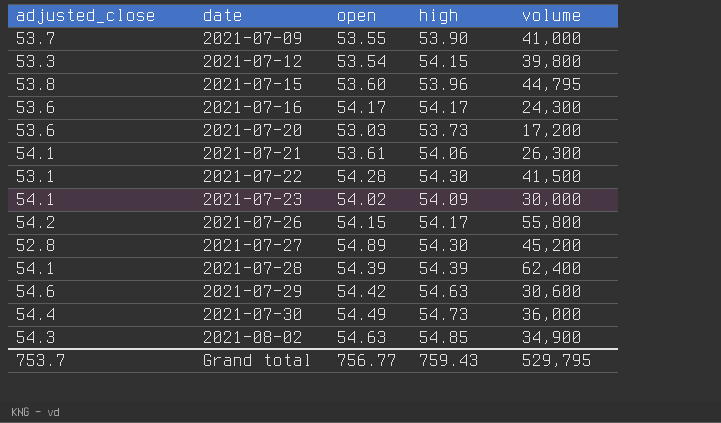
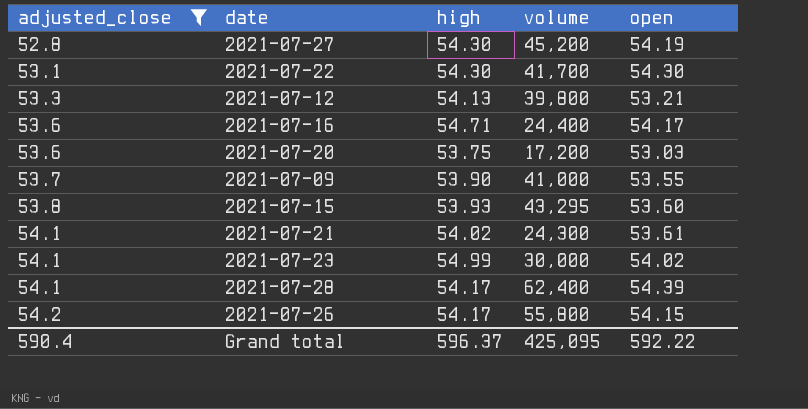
filter: none -> adjusted_close <= 54.2
row order: date ascending -> adjusted_close ascending
column open | position: 3 -> 5
2021-07-27 | open: 54.89 -> 54.19
2021-07-22 | volume: 41,500 -> 41,700
2021-07-22 | open: 54.28 -> 54.30
2021-07-12 | high: 54.15 -> 54.13
2021-07-12 | open: 53.54 -> 53.21
2021-07-16 | high: 54.17 -> 54.71
2021-07-16 | volume: 24,300 -> 24,400
2021-07-20 | high: 53.73 -> 53.75
2021-07-15 | high: 53.96 -> 53.93
2021-07-15 | volume: 44,795 -> 43,295
2021-07-21 | high: 54.06 -> 54.02
2021-07-21 | volume: 26,300 -> 24,300
2021-07-23 | high: 54.09 -> 54.99
2021-07-28 | high: 54.39 -> 54.17
Grand total | adjusted_close: 753.7 -> 590.4
Grand total | high: 759.43 -> 596.37
Grand total | volume: 529,795 -> 425,095
Grand total | open: 756.77 -> 592.22

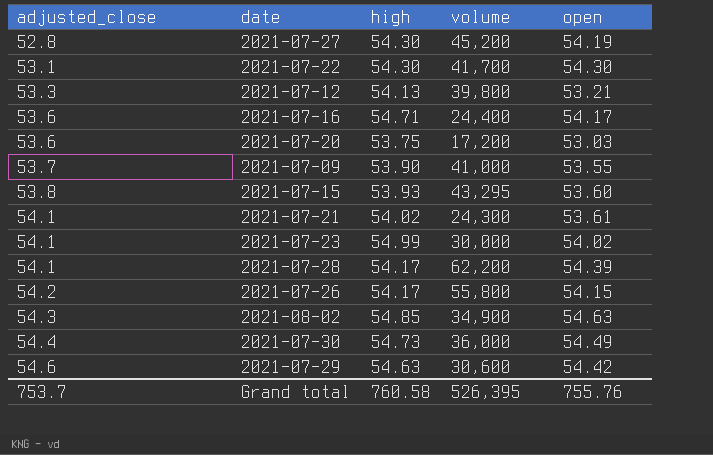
filter: adjusted_close <= 54.2 -> none
2021-07-28 | volume: 62,400 -> 62,200
Grand total | adjusted_close: 590.4 -> 753.7
Grand total | high: 596.37 -> 760.58
Grand total | volume: 425,095 -> 526,395
Grand total | open: 592.22 -> 755.76

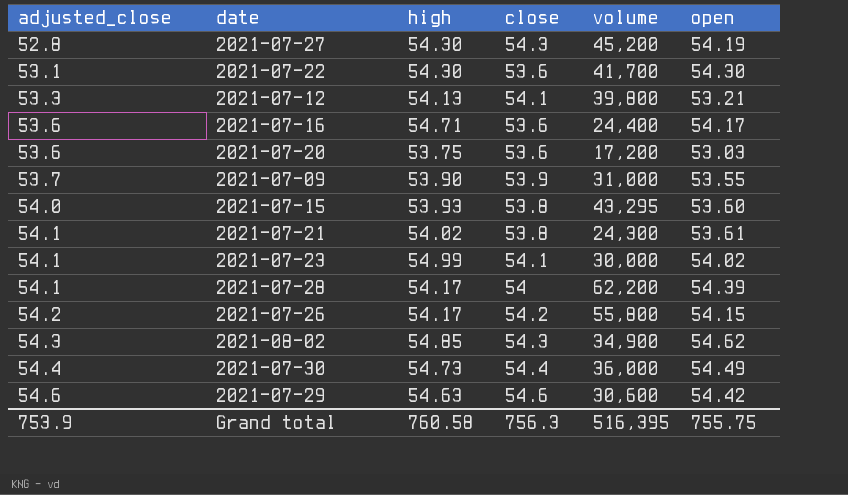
column close | position: none -> 4
2021-07-09 | volume: 41,000 -> 31,000
2021-07-15 | adjusted_close: 53.8 -> 54.0
2021-08-02 | open: 54.63 -> 54.62
Grand total | adjusted_close: 753.7 -> 753.9
Grand total | volume: 526,395 -> 516,395
Grand total | open: 755.76 -> 755.75

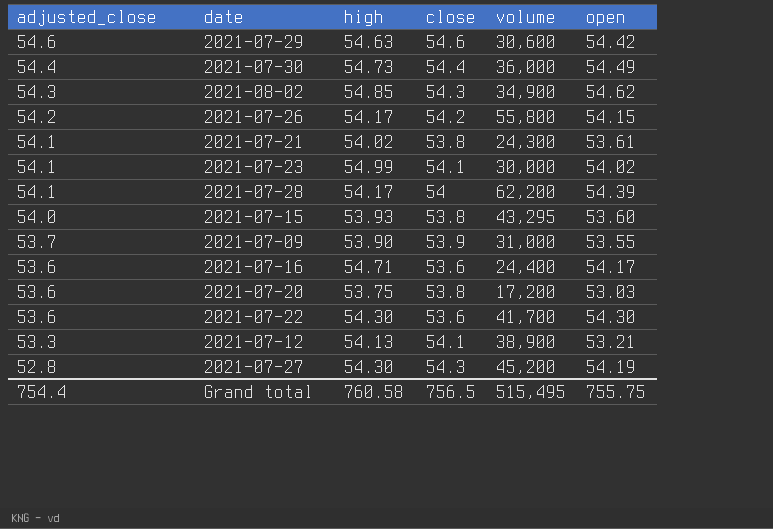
row order: adjusted_close ascending -> adjusted_close descending
2021-07-20 | close: 53.6 -> 53.8
2021-07-22 | adjusted_close: 53.1 -> 53.6
2021-07-12 | volume: 39,800 -> 38,900
Grand total | adjusted_close: 753.9 -> 754.4
Grand total | close: 756.3 -> 756.5
Grand total | volume: 516,395 -> 515,495

